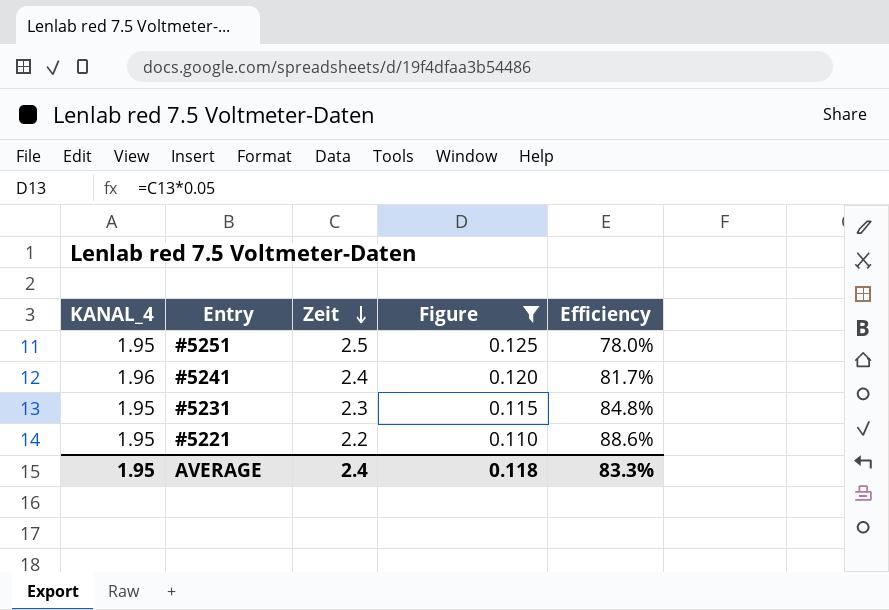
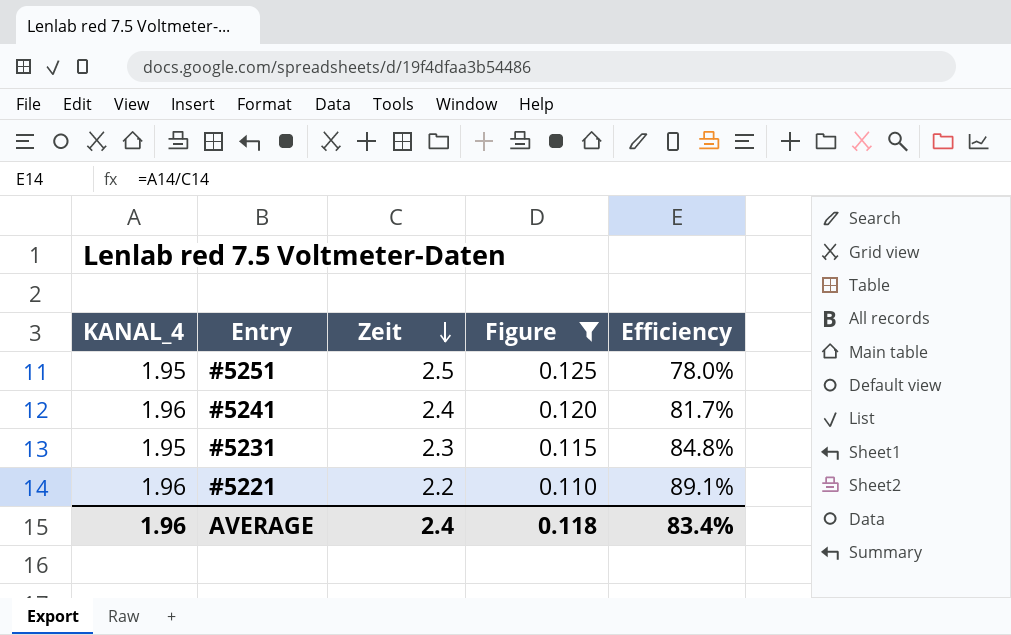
#5221 | KANAL_4: 1.95 -> 1.96
#5221 | Efficiency: 88.6% -> 89.1%
AVERAGE | KANAL_4: 1.95 -> 1.96
AVERAGE | Efficiency: 83.3% -> 83.4%

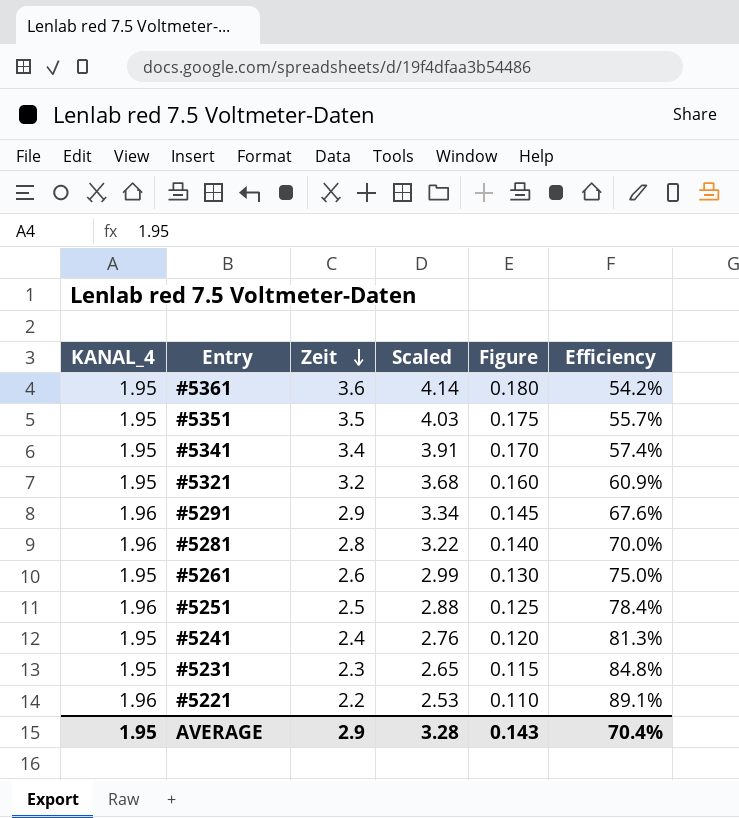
filter: Figure <= 0.125 -> none
column Scaled | formula: none -> [Zeit] * 1.15
#5251 | KANAL_4: 1.95 -> 1.96
#5251 | Efficiency: 78.0% -> 78.4%
#5241 | KANAL_4: 1.96 -> 1.95
#5241 | Efficiency: 81.7% -> 81.3%
AVERAGE | KANAL_4: 1.96 -> 1.95
AVERAGE | Zeit: 2.4 -> 2.9
AVERAGE | Figure: 0.118 -> 0.143
AVERAGE | Efficiency: 83.4% -> 70.4%

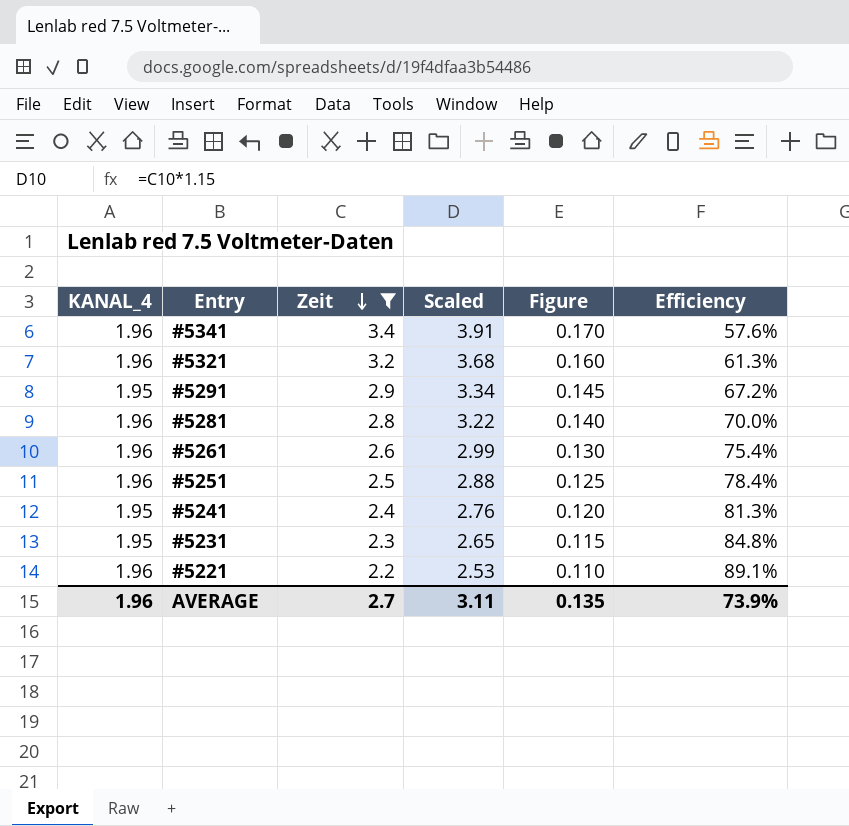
filter: none -> Zeit <= 3.4
#5341 | KANAL_4: 1.95 -> 1.96
#5341 | Efficiency: 57.4% -> 57.6%
#5321 | KANAL_4: 1.95 -> 1.96
#5321 | Efficiency: 60.9% -> 61.3%
#5291 | KANAL_4: 1.96 -> 1.95
#5291 | Efficiency: 67.6% -> 67.2%
#5261 | KANAL_4: 1.95 -> 1.96
#5261 | Efficiency: 75.0% -> 75.4%
AVERAGE | KANAL_4: 1.95 -> 1.96
AVERAGE | Zeit: 2.9 -> 2.7
AVERAGE | Scaled: 3.28 -> 3.11
AVERAGE | Figure: 0.143 -> 0.135
AVERAGE | Efficiency: 70.4% -> 73.9%

